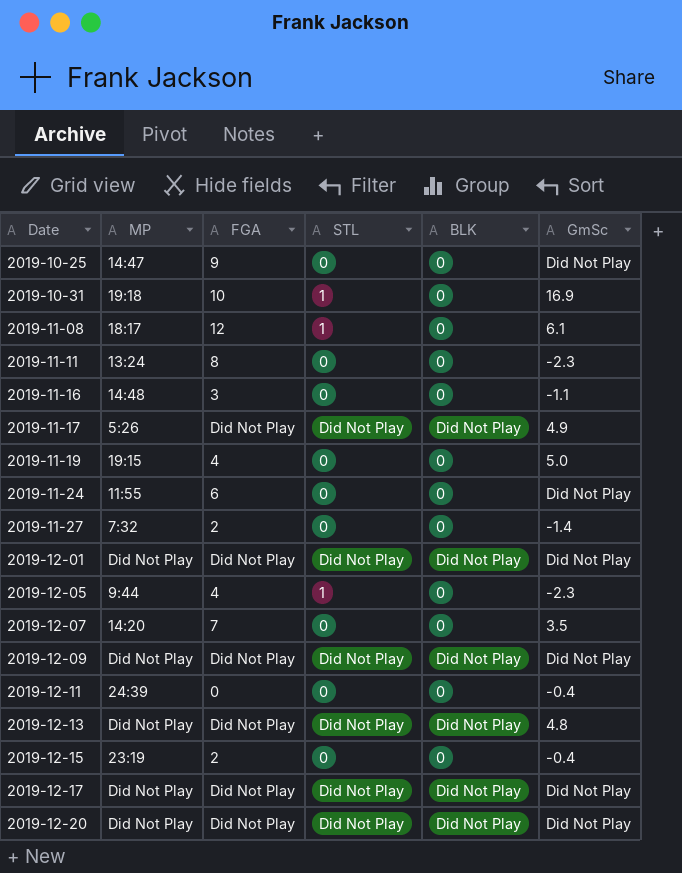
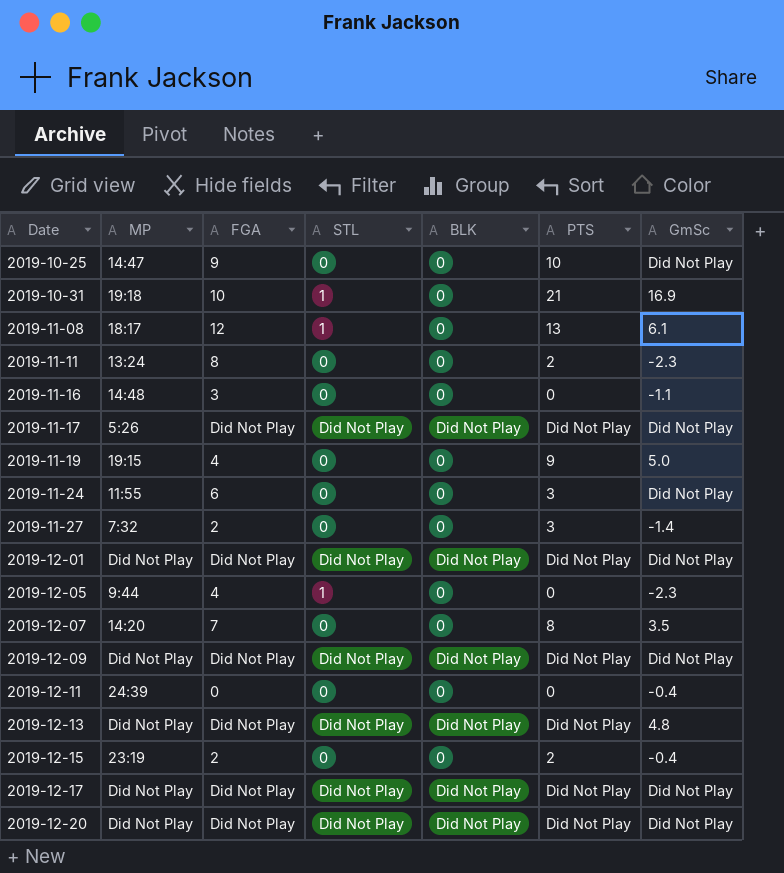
column PTS | position: none -> 6
2019-11-17 | GmSc: 4.9 -> Did Not Play

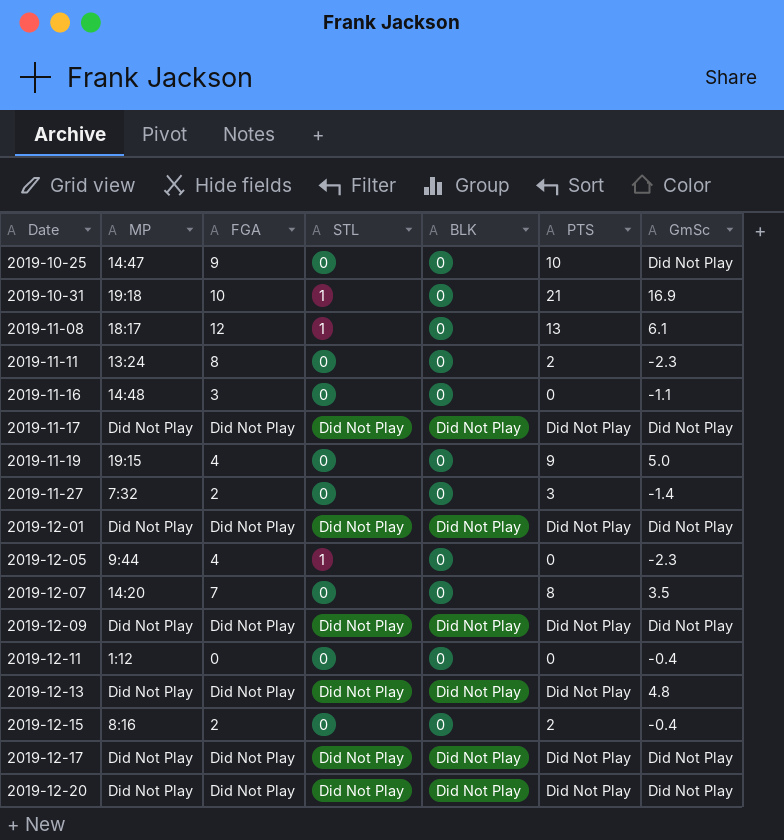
row 2019-11-24: 11:55 | 6 | 0 | 0 | 3 | Did Not Play -> none
2019-11-17 | MP: 5:26 -> Did Not Play
2019-12-11 | MP: 24:39 -> 1:12
2019-12-15 | MP: 23:19 -> 8:16

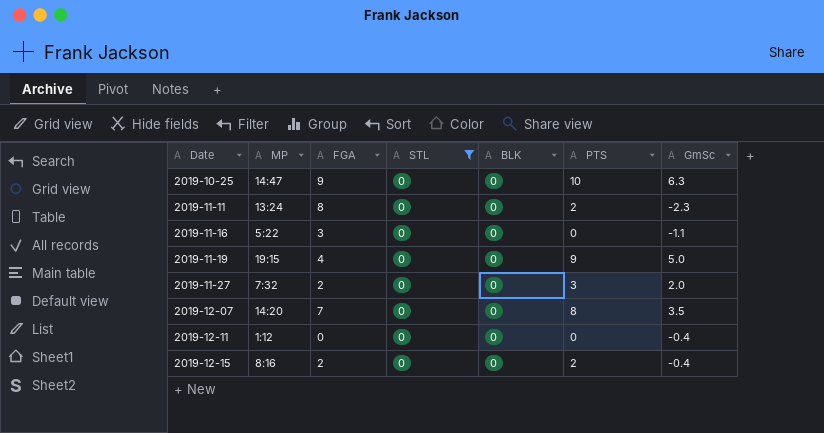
filter: none -> STL = 0
2019-10-25 | GmSc: Did Not Play -> 6.3
2019-11-16 | MP: 14:48 -> 5:22
2019-11-27 | GmSc: -1.4 -> 2.0

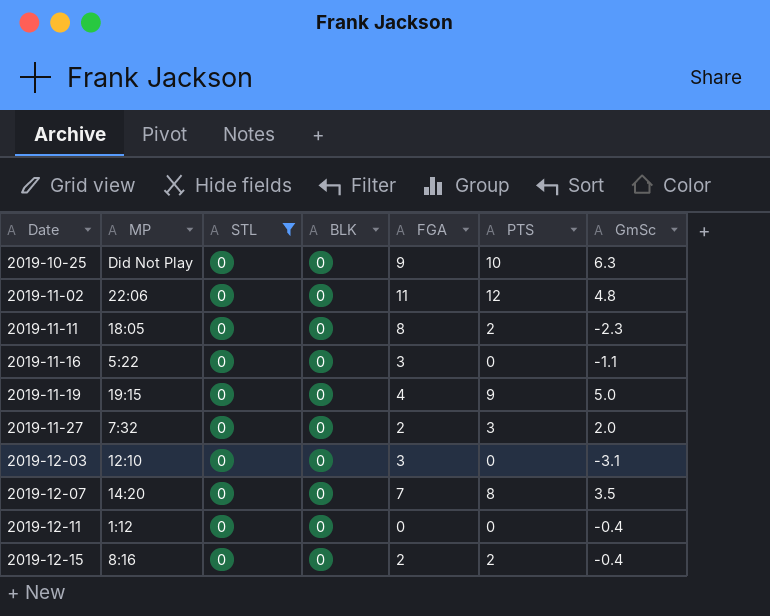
column FGA | position: 3 -> 5
2019-10-25 | MP: 14:47 -> Did Not Play
row 2019-11-02: none -> 22:06 | 0 | 0 | 11 | 12 | 4.8
2019-11-11 | MP: 13:24 -> 18:05
row 2019-12-03: none -> 12:10 | 0 | 0 | 3 | 0 | -3.1

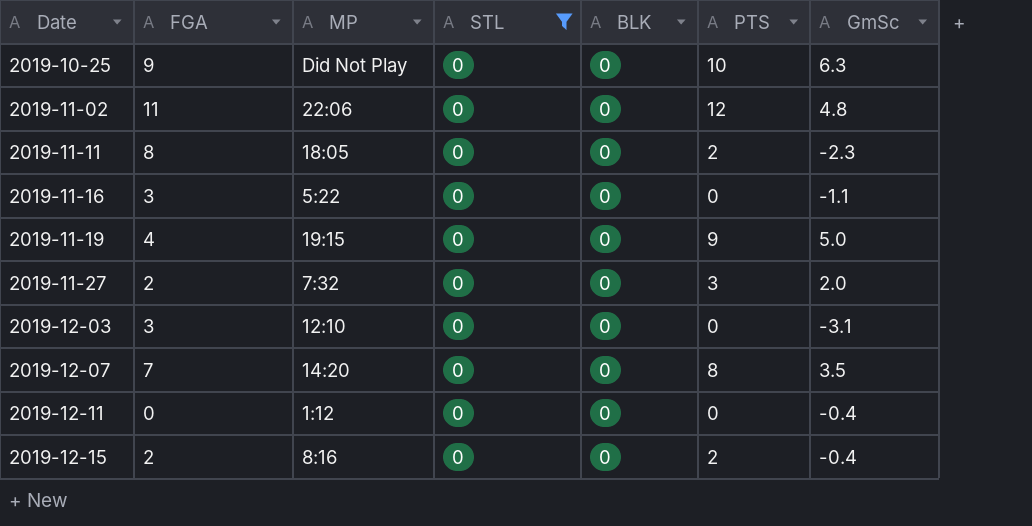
column FGA | position: 5 -> 2

